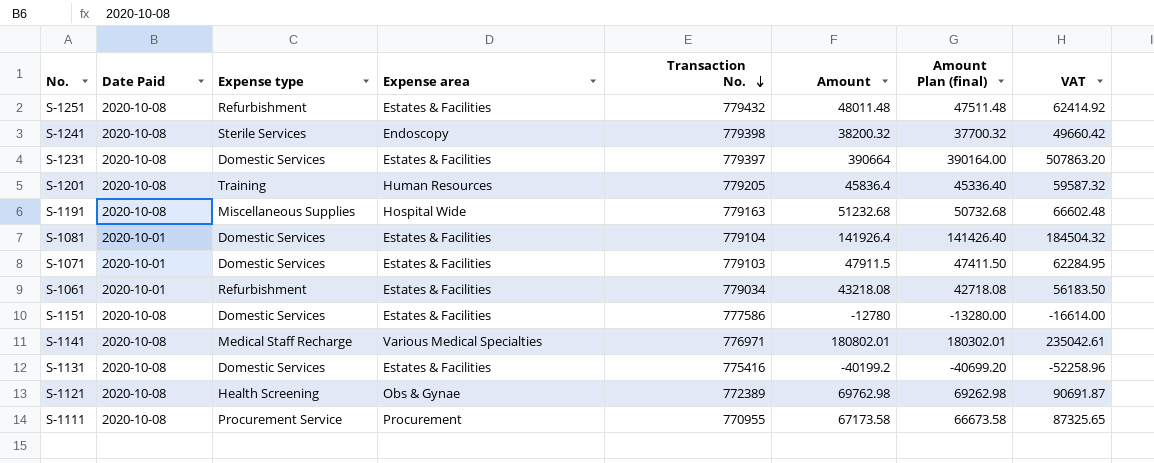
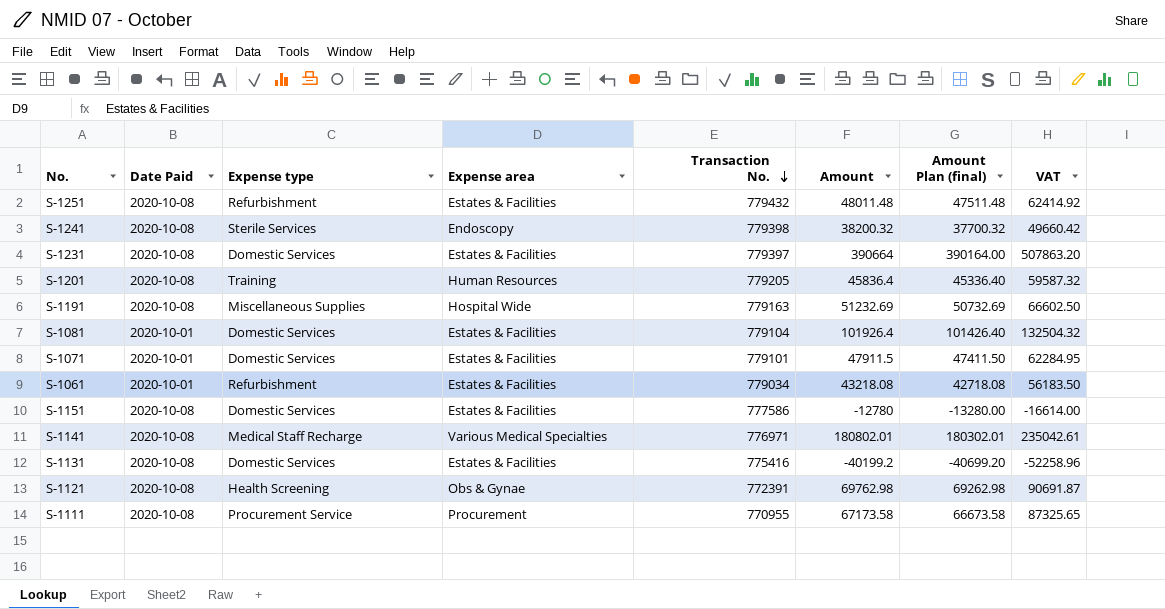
S-1191 | Amount: 51232.68 -> 51232.69
S-1191 | Amount Plan (final): 50732.68 -> 50732.69
S-1191 | VAT: 66602.48 -> 66602.50
S-1081 | Amount: 141926.4 -> 101926.4
S-1081 | Amount Plan (final): 141426.40 -> 101426.40
S-1081 | VAT: 184504.32 -> 132504.32
S-1071 | Transaction No.: 779103 -> 779101
S-1121 | Transaction No.: 772389 -> 772391

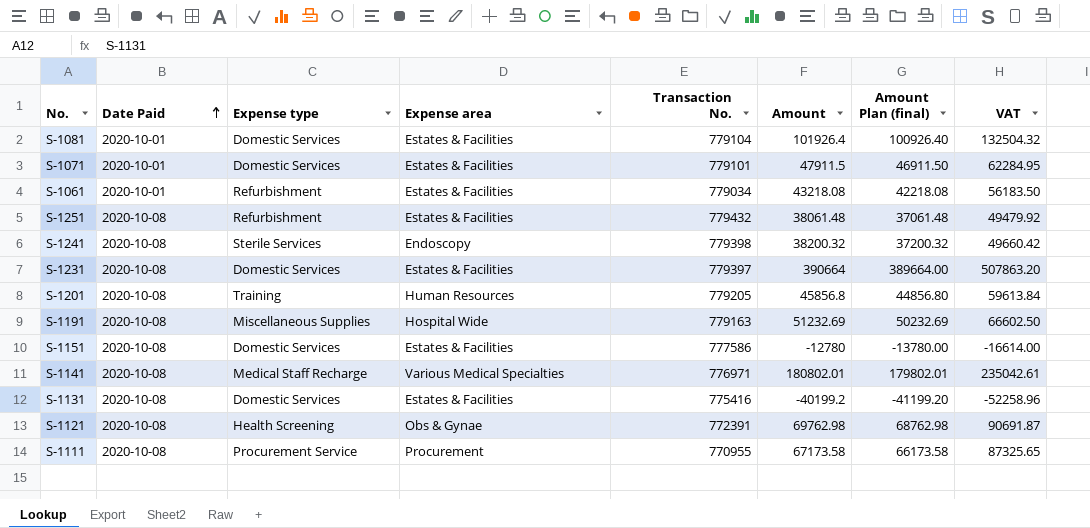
row order: Transaction No. descending -> Date Paid ascending
column Amount Plan (final) | formula: [Amount] - 500 -> [Amount] - 1000
S-1251 | Amount: 48011.48 -> 38061.48
S-1251 | VAT: 62414.92 -> 49479.92
S-1201 | Amount: 45836.4 -> 45856.8
S-1201 | VAT: 59587.32 -> 59613.84

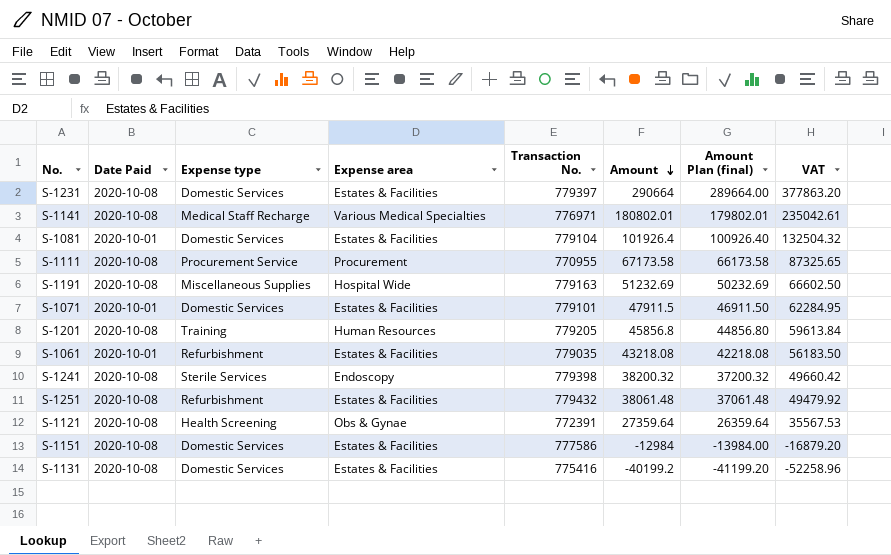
row order: Date Paid ascending -> Amount descending
S-1231 | Amount: 390664 -> 290664
S-1231 | Amount Plan (final): 389664.00 -> 289664.00
S-1231 | VAT: 507863.20 -> 377863.20
S-1061 | Transaction No.: 779034 -> 779035
S-1121 | Amount: 69762.98 -> 27359.64
S-1121 | Amount Plan (final): 68762.98 -> 26359.64
S-1121 | VAT: 90691.87 -> 35567.53
S-1151 | Amount: -12780 -> -12984
S-1151 | Amount Plan (final): -13780.00 -> -13984.00
S-1151 | VAT: -16614.00 -> -16879.20

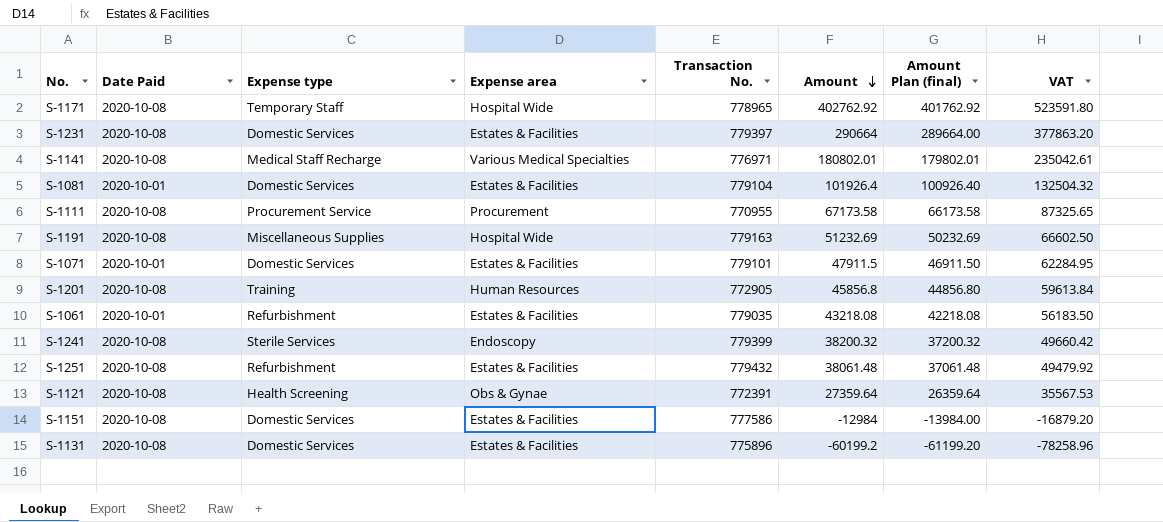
row S-1171: none -> 2020-10-08 | Temporary Staff | Hospital Wide | 778965 | 402762.92 | 401762.92 | 523591.80
S-1201 | Transaction No.: 779205 -> 772905
S-1241 | Transaction No.: 779398 -> 779399
S-1131 | Transaction No.: 775416 -> 775896
S-1131 | Amount: -40199.2 -> -60199.2
S-1131 | Amount Plan (final): -41199.20 -> -61199.20
S-1131 | VAT: -52258.96 -> -78258.96

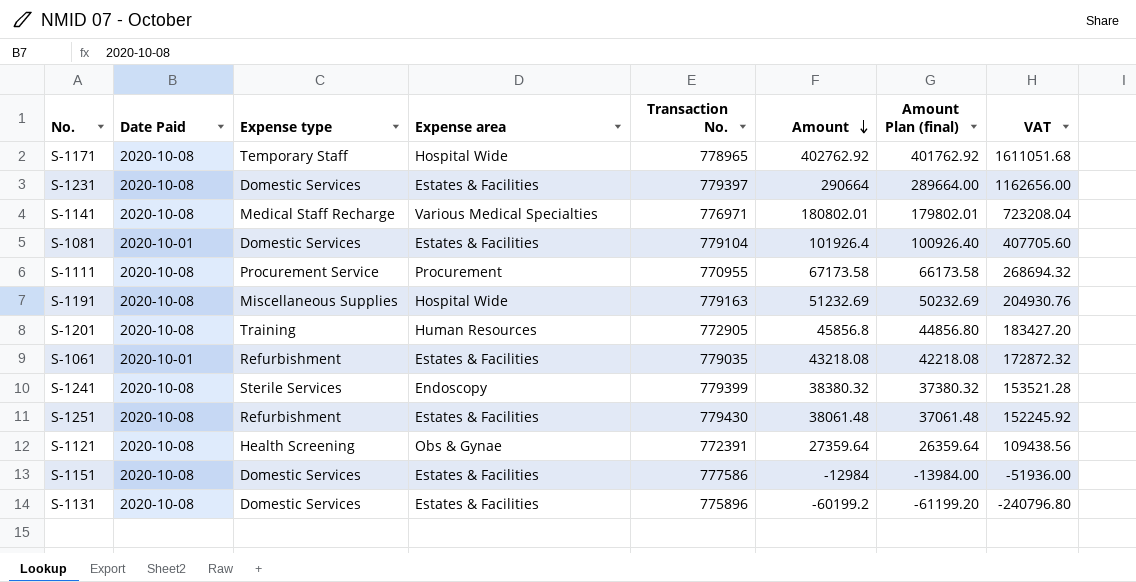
column VAT | formula: [Amount] * 1.3 -> [Amount] * 4
row S-1071: 2020-10-01 | Domestic Services | Estates & Facilities | 779101 | 47911.5 | 46911.50 | 62284.95 -> none
S-1241 | Amount: 38200.32 -> 38380.32
S-1241 | Amount Plan (final): 37200.32 -> 37380.32
S-1251 | Transaction No.: 779432 -> 779430

